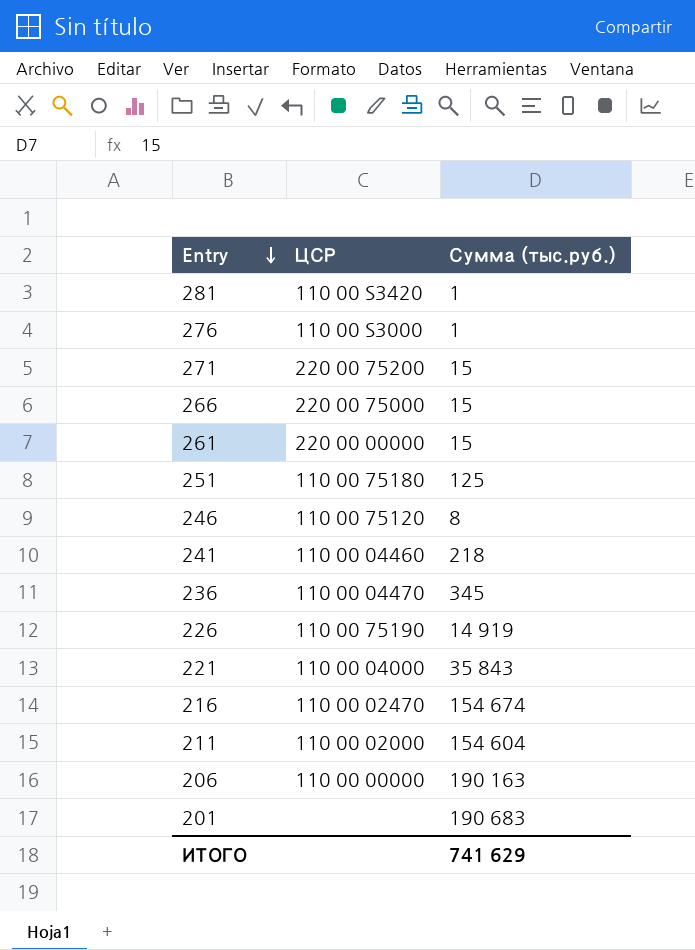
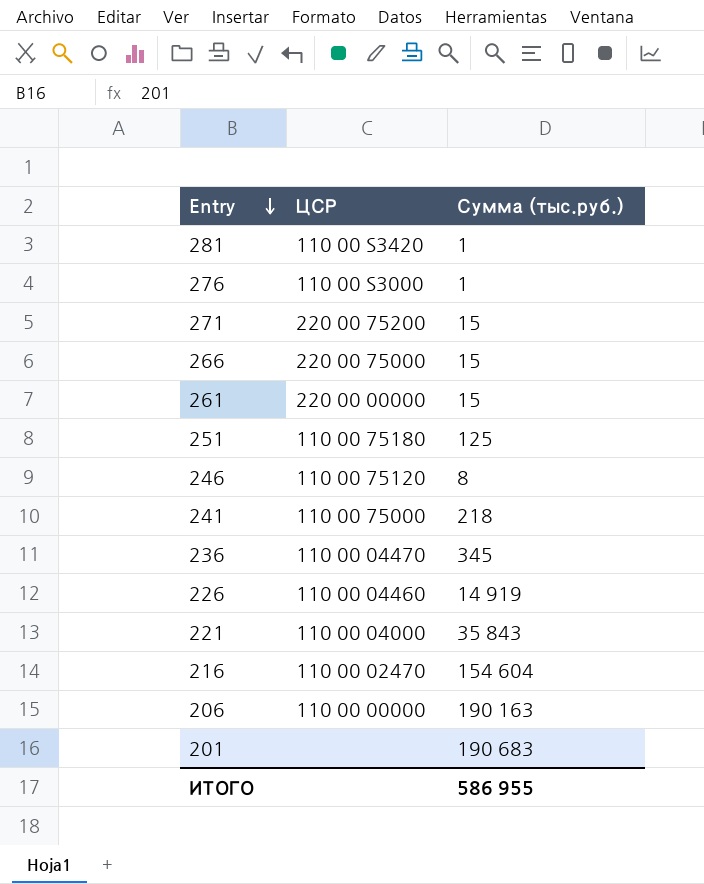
row 211: 110 00 02000 | 154 604 -> none
241 | ЦСР: 110 00 04460 -> 110 00 75000
226 | ЦСР: 110 00 75190 -> 110 00 04460
216 | Сумма (тыс.руб.): 154 674 -> 154 604
ИТОГО | Сумма (тыс.руб.): 741 629 -> 586 955

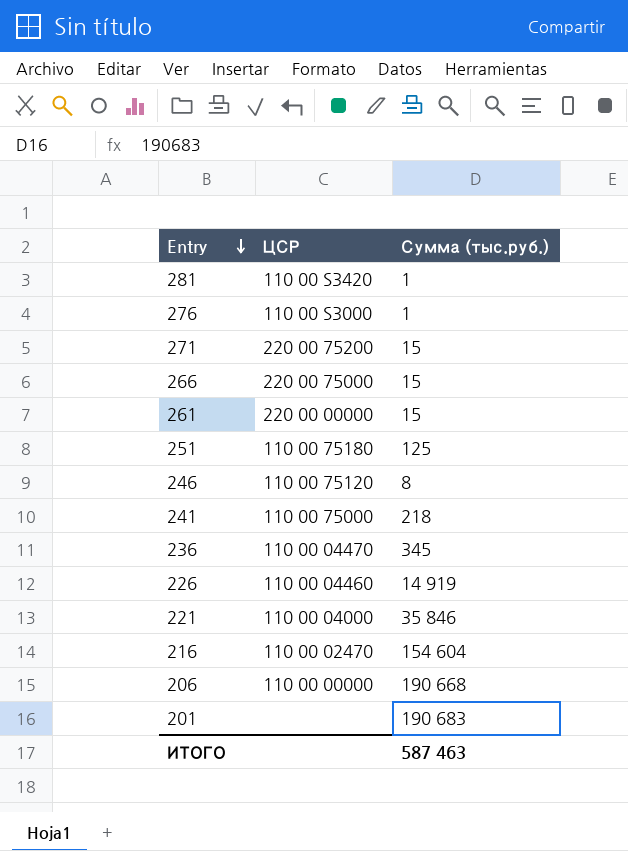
221 | Сумма (тыс.руб.): 35 843 -> 35 846
206 | Сумма (тыс.руб.): 190 163 -> 190 668
ИТОГО | Сумма (тыс.руб.): 586 955 -> 587 463

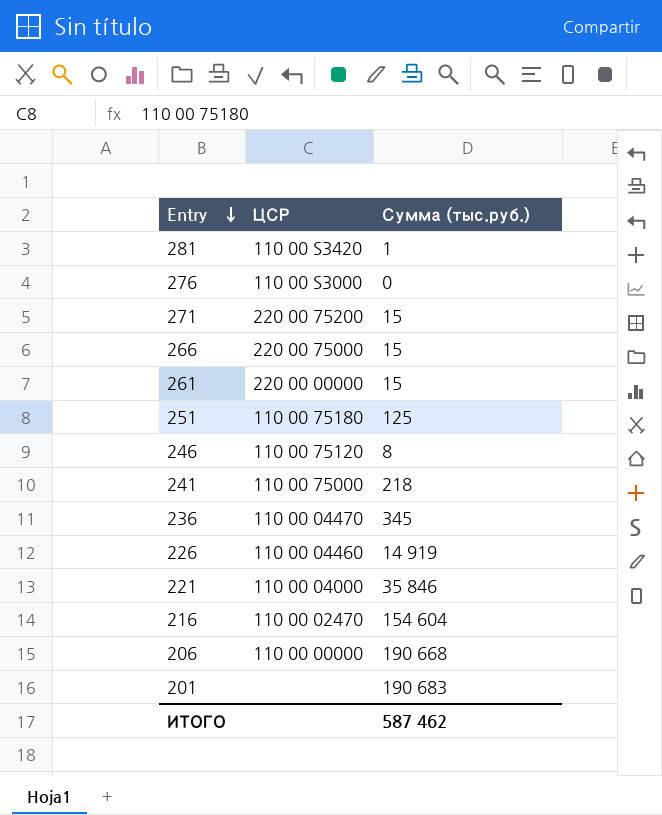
276 | Сумма (тыс.руб.): 1 -> 0
ИТОГО | Сумма (тыс.руб.): 587 463 -> 587 462

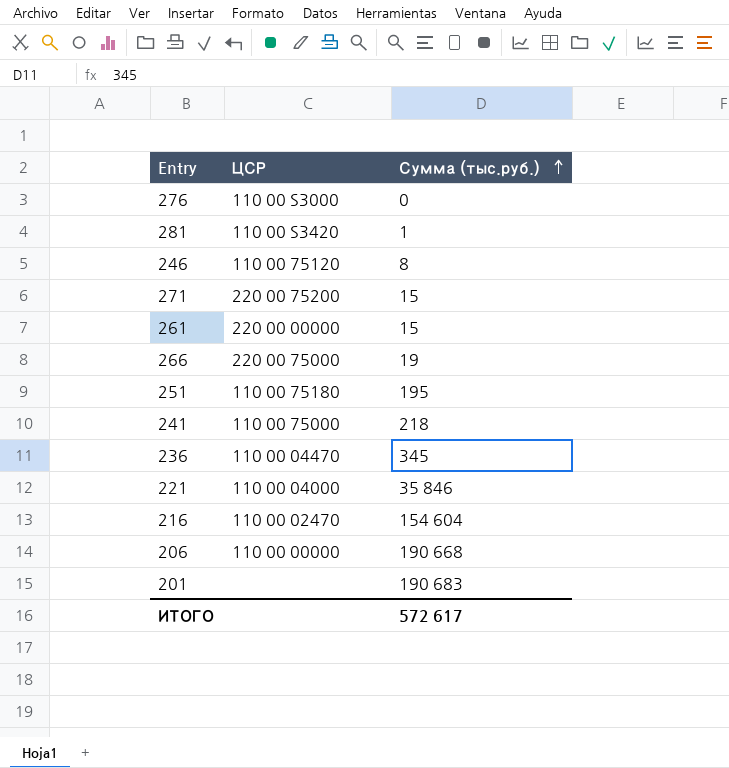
row order: Entry descending -> Сумма (тыс.руб.) ascending
row 226: 110 00 04460 | 14 919 -> none
266 | Сумма (тыс.руб.): 15 -> 19
251 | Сумма (тыс.руб.): 125 -> 195
ИТОГО | Сумма (тыс.руб.): 587 462 -> 572 617

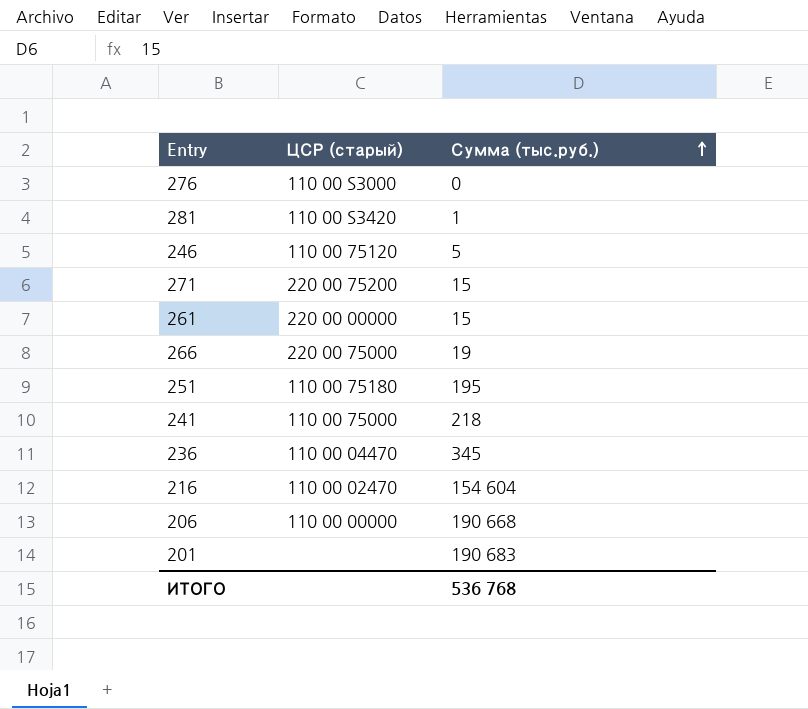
column name: ЦСР -> ЦСР (старый)
row 221: 110 00 04000 | 35 846 -> none
246 | Сумма (тыс.руб.): 8 -> 5
ИТОГО | Сумма (тыс.руб.): 572 617 -> 536 768

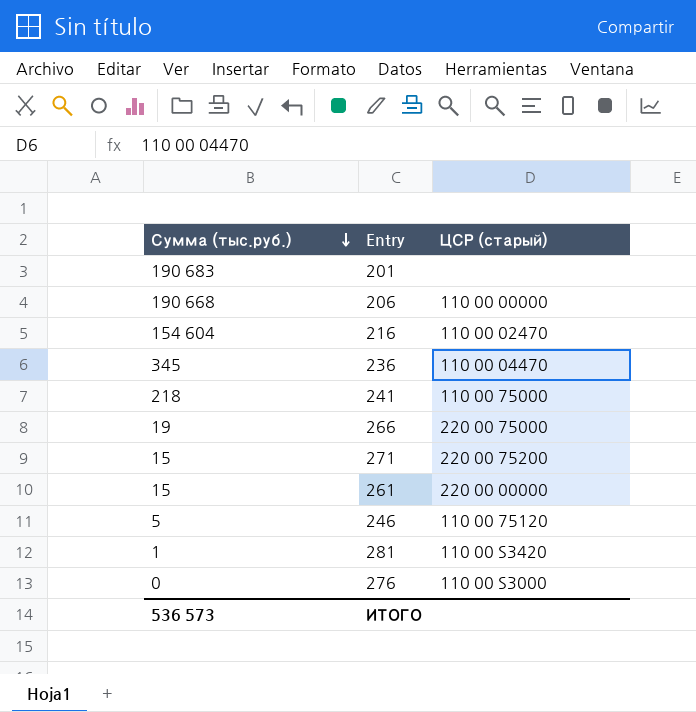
row order: Сумма (тыс.руб.) ascending -> Сумма (тыс.руб.) descending
column Сумма (тыс.руб.) | position: 3 -> 1
row 251: 110 00 75180 | 195 -> none
ИТОГО | Сумма (тыс.руб.): 536 768 -> 536 573

